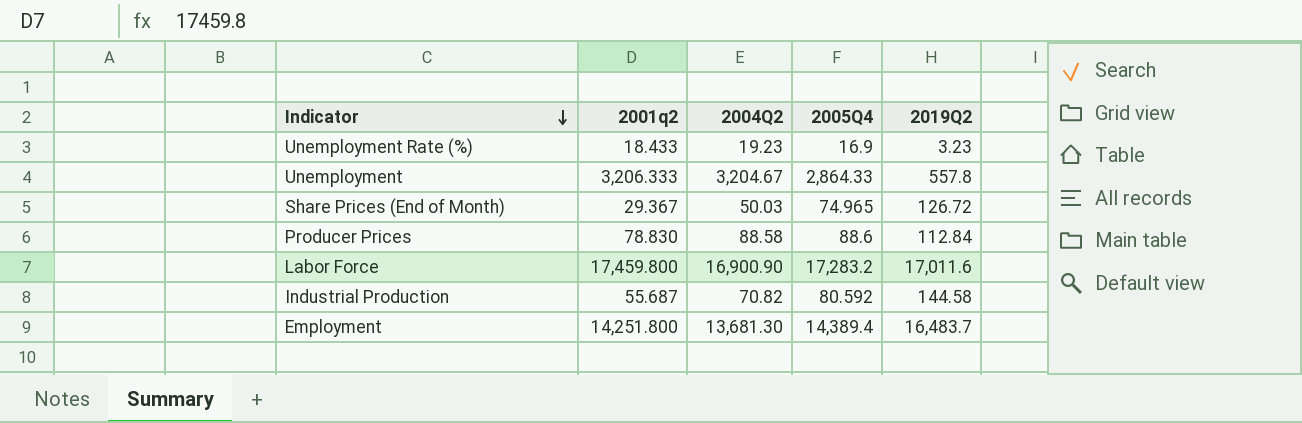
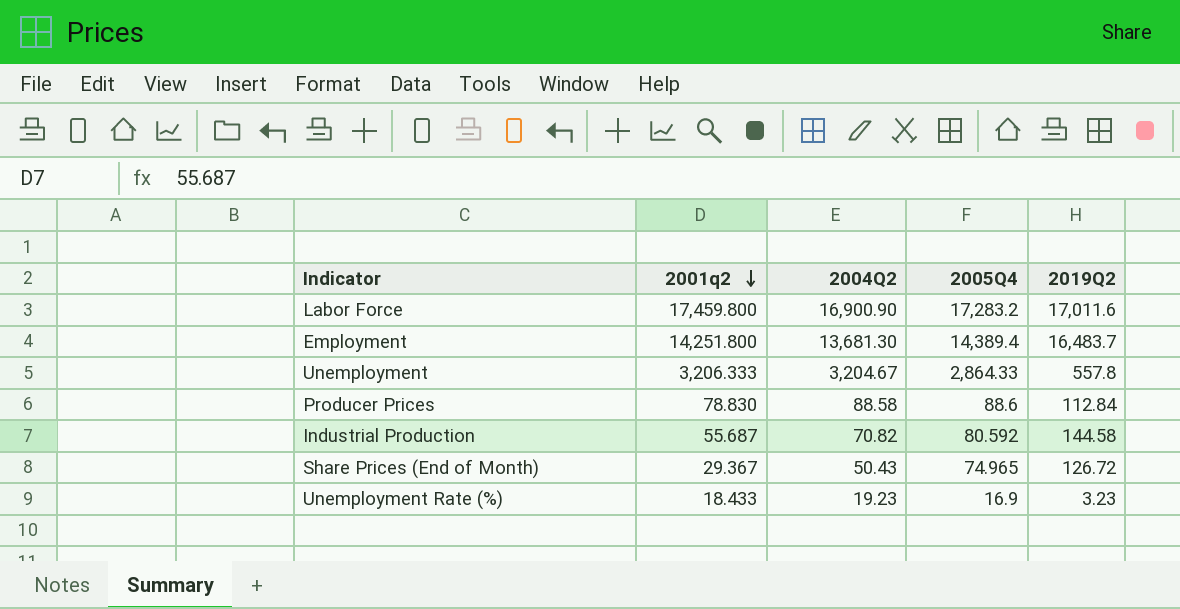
row order: Indicator descending -> 2001q2 descending
Share Prices (End of Month) | 2004Q2: 50.03 -> 50.43

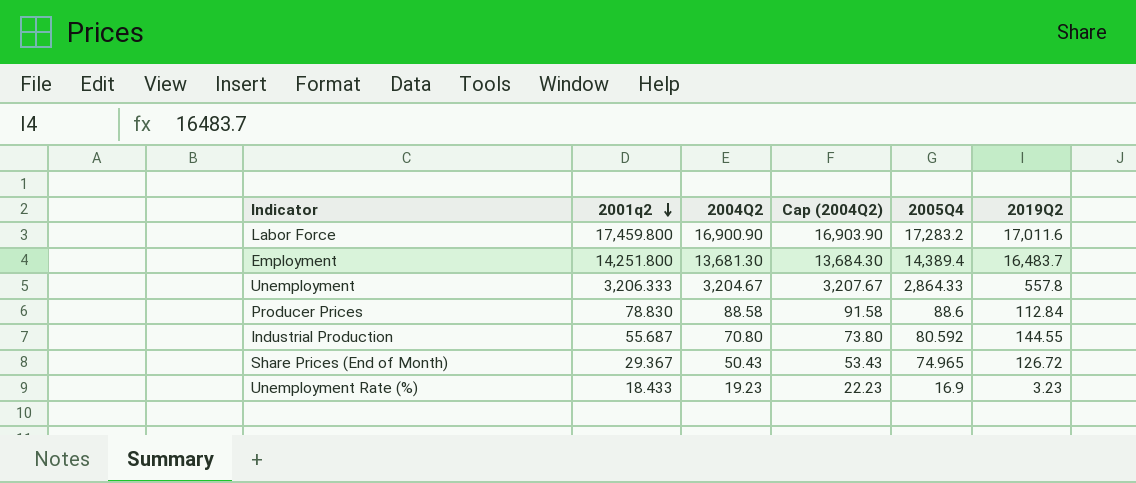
column Cap (2004Q2) | formula: none -> [2004Q2] + 3
Industrial Production | 2004Q2: 70.82 -> 70.80
Industrial Production | 2019Q2: 144.58 -> 144.55

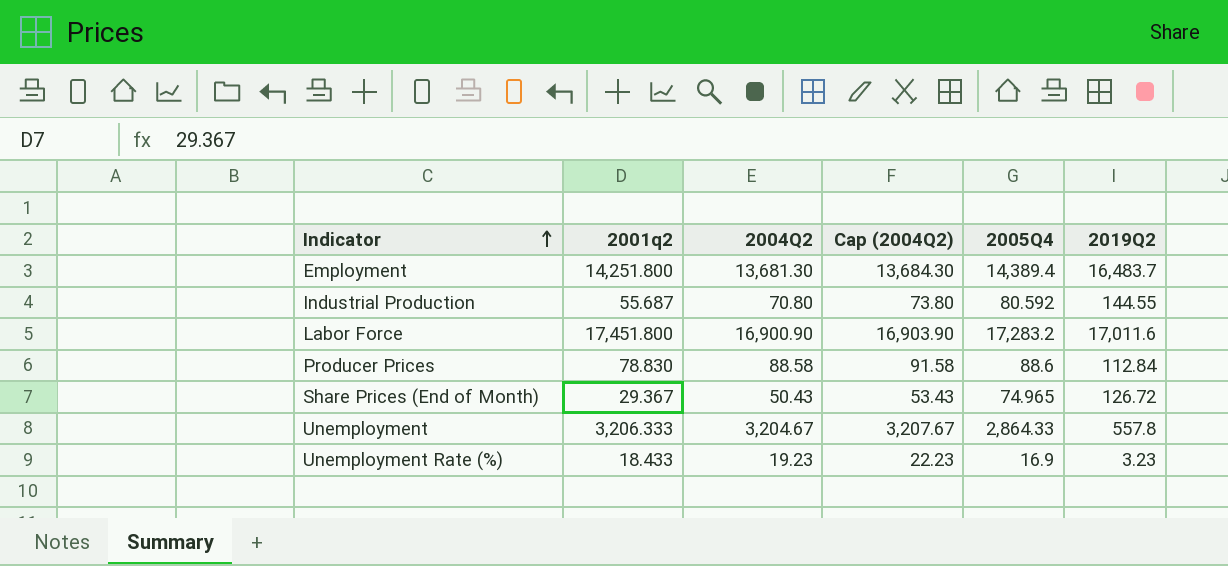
row order: 2001q2 descending -> Indicator ascending
Labor Force | 2001q2: 17,459.800 -> 17,451.800

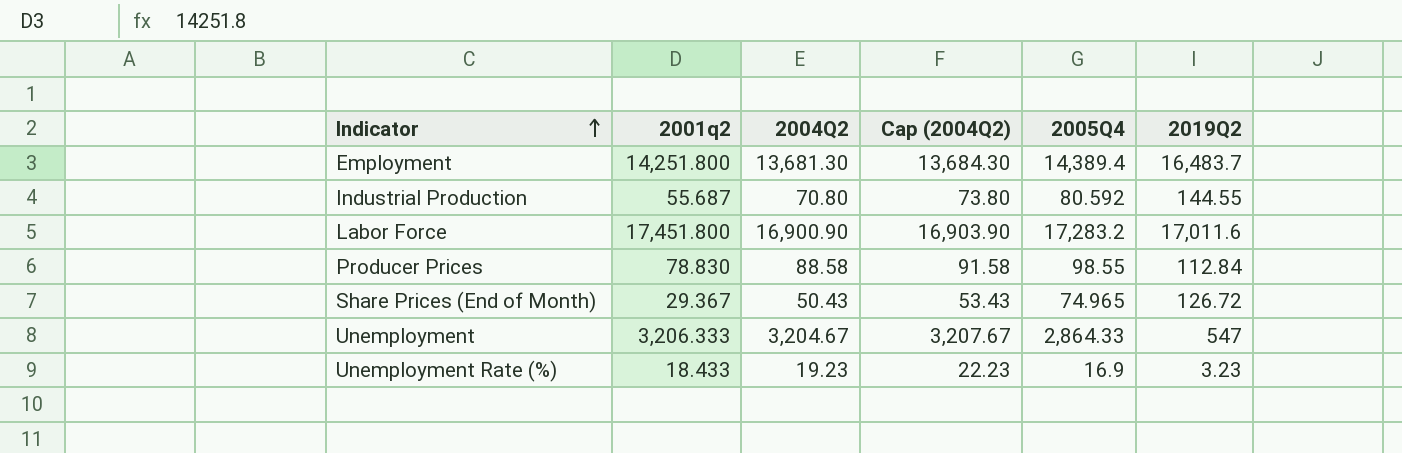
Producer Prices | 2005Q4: 88.6 -> 98.55
Unemployment | 2019Q2: 557.8 -> 547

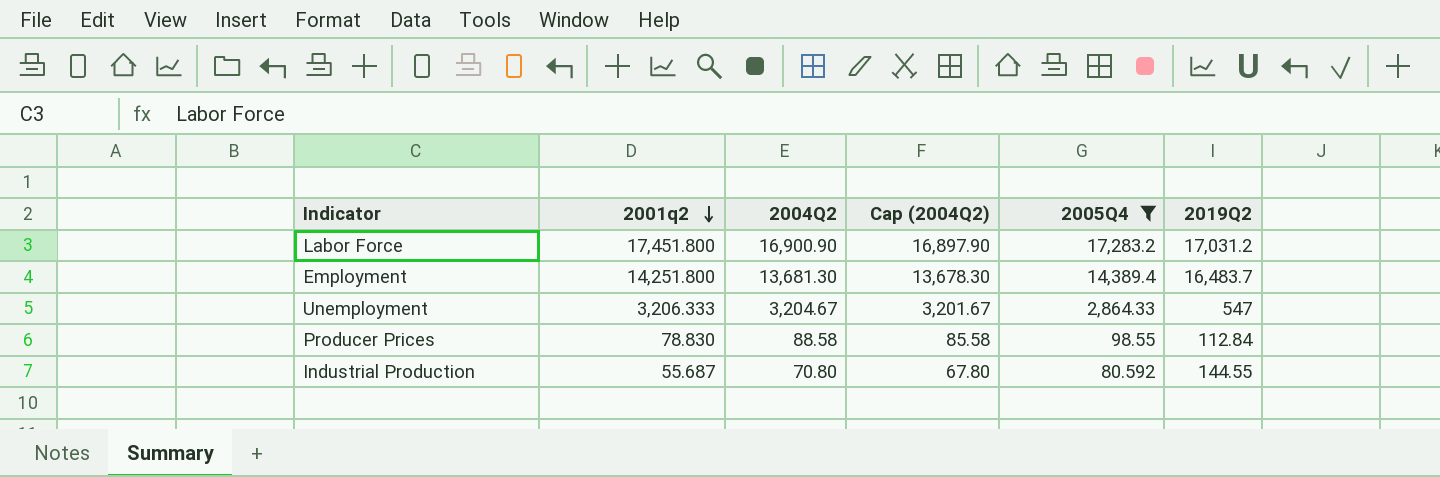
filter: none -> 2005Q4 >= 80.592
row order: Indicator ascending -> 2001q2 descending
column Cap (2004Q2) | formula: [2004Q2] + 3 -> [2004Q2] - 3
Labor Force | 2019Q2: 17,011.6 -> 17,031.2

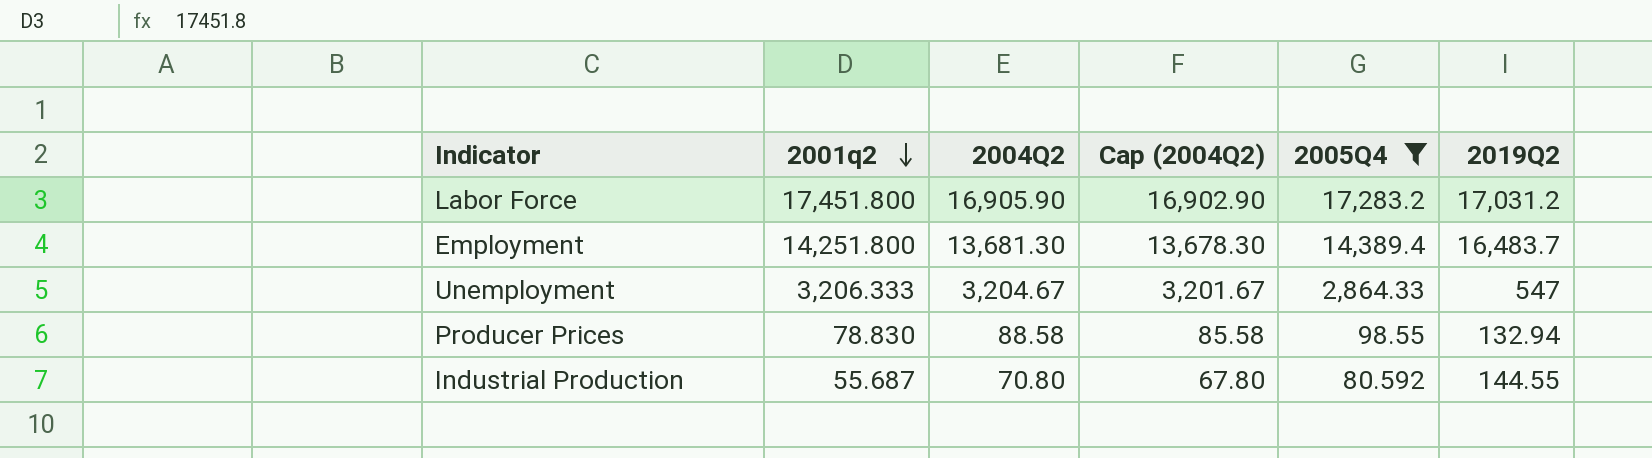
Labor Force | 2004Q2: 16,900.90 -> 16,905.90
Labor Force | Cap (2004Q2): 16,897.90 -> 16,902.90
Producer Prices | 2019Q2: 112.84 -> 132.94

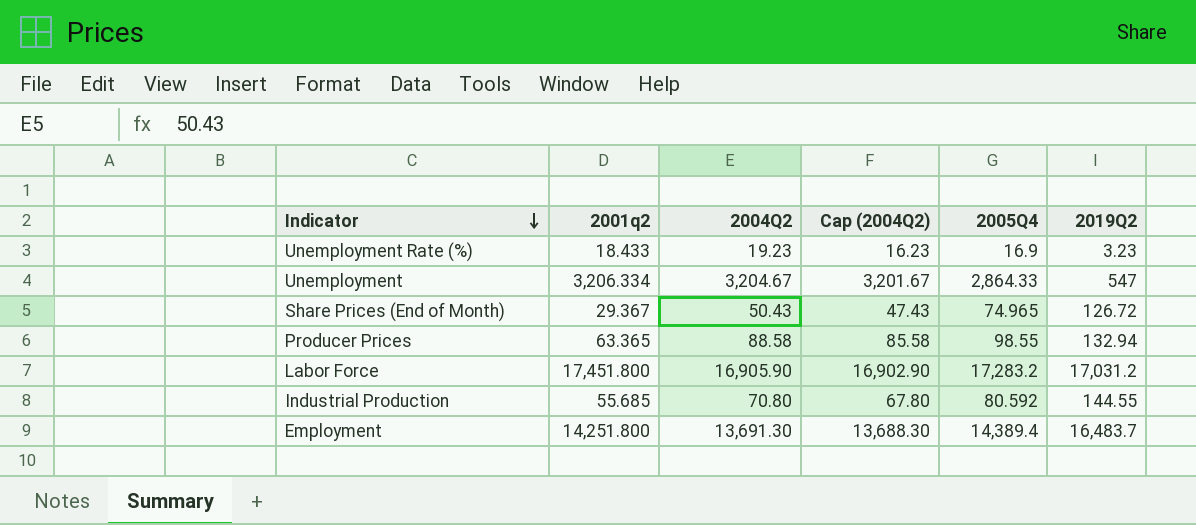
filter: 2005Q4 >= 80.592 -> none
row order: 2001q2 descending -> Indicator descending
Unemployment | 2001q2: 3,206.333 -> 3,206.334
Producer Prices | 2001q2: 78.830 -> 63.365
Industrial Production | 2001q2: 55.687 -> 55.685
Employment | 2004Q2: 13,681.30 -> 13,691.30
Employment | Cap (2004Q2): 13,678.30 -> 13,688.30

